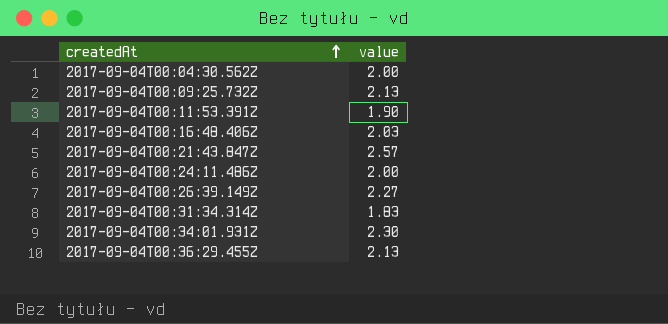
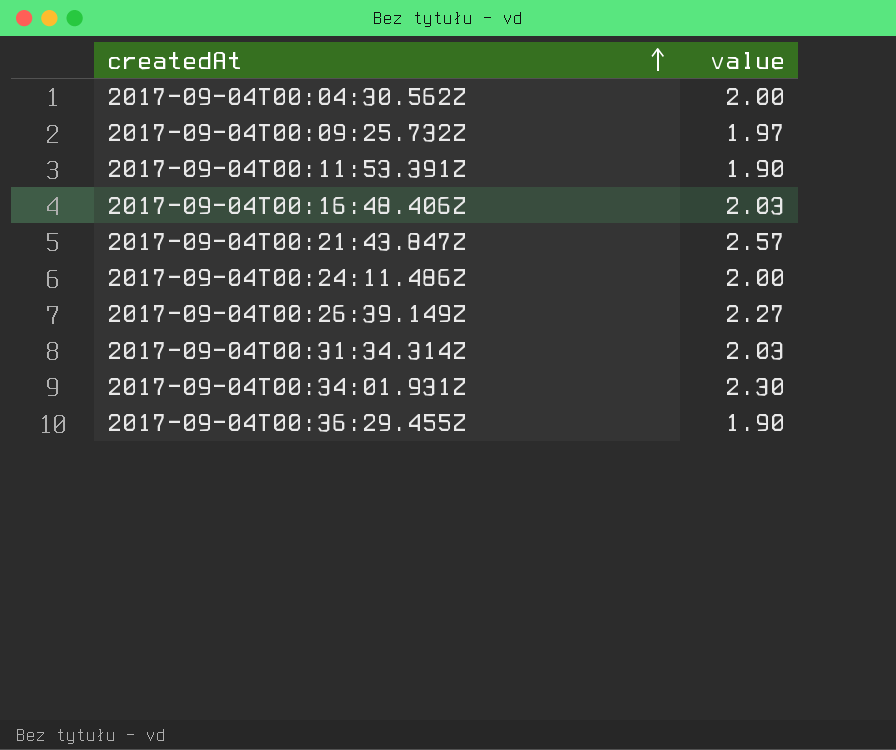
2017-09-04T00:09:25.732Z | value: 2.13 -> 1.97
2017-09-04T00:31:34.314Z | value: 1.83 -> 2.03
2017-09-04T00:36:29.455Z | value: 2.13 -> 1.90

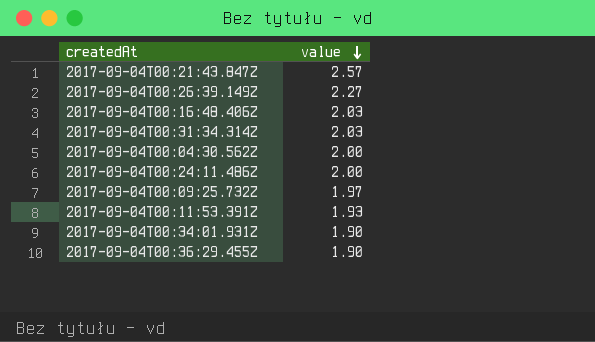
row order: createdAt ascending -> value descending
2017-09-04T00:11:53.391Z | value: 1.90 -> 1.93
2017-09-04T00:34:01.931Z | value: 2.30 -> 1.90

